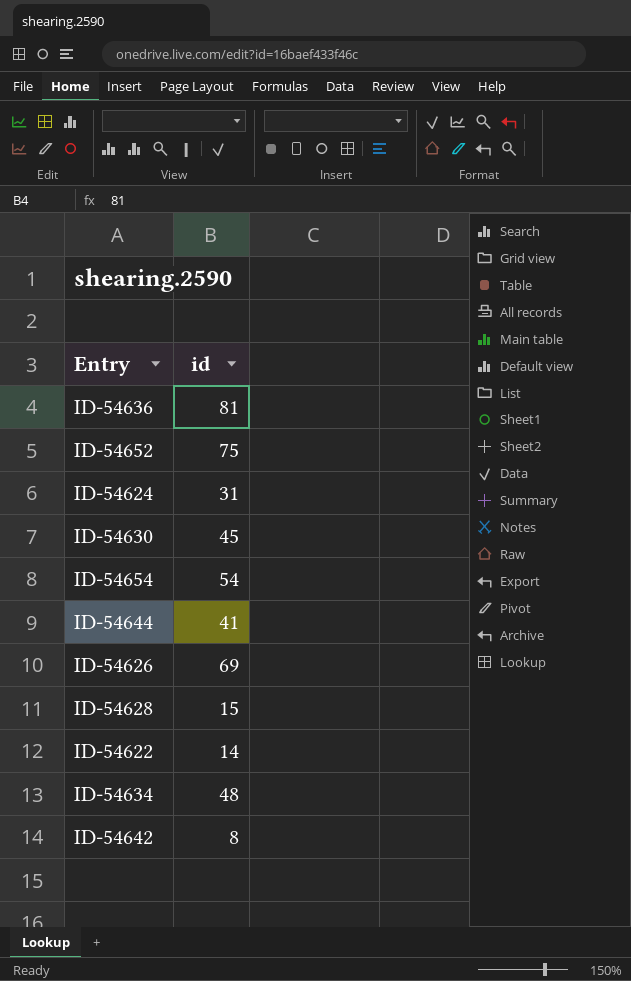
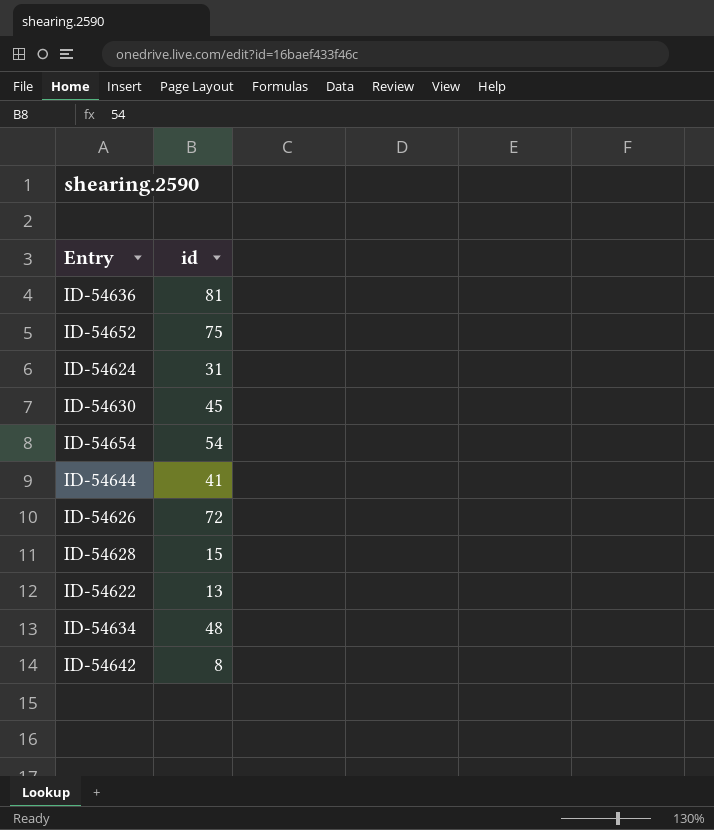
ID-54626 | id: 69 -> 72
ID-54622 | id: 14 -> 13

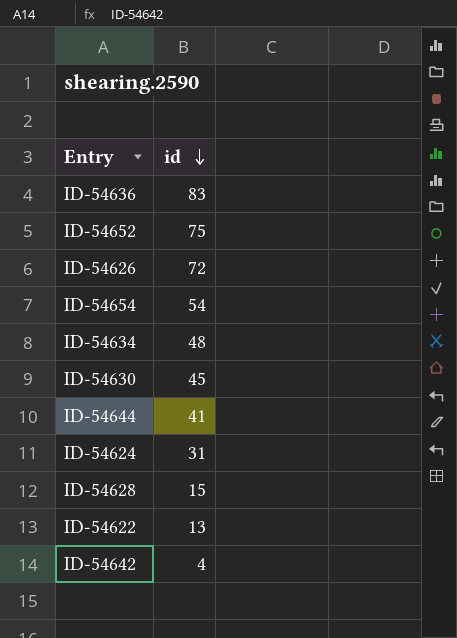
row order: none -> id descending
ID-54636 | id: 81 -> 83
ID-54642 | id: 8 -> 4

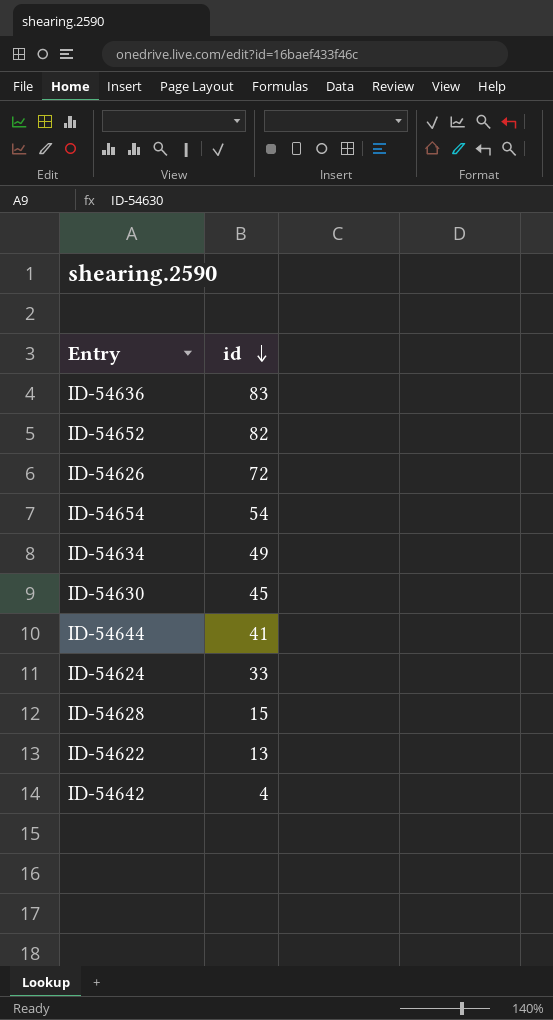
ID-54652 | id: 75 -> 82
ID-54634 | id: 48 -> 49
ID-54624 | id: 31 -> 33

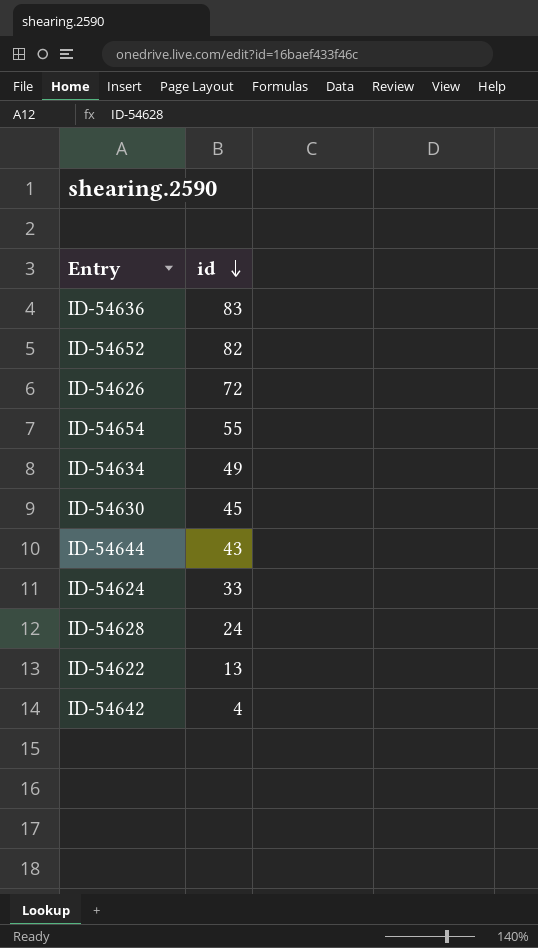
ID-54654 | id: 54 -> 55
ID-54644 | id: 41 -> 43
ID-54628 | id: 15 -> 24

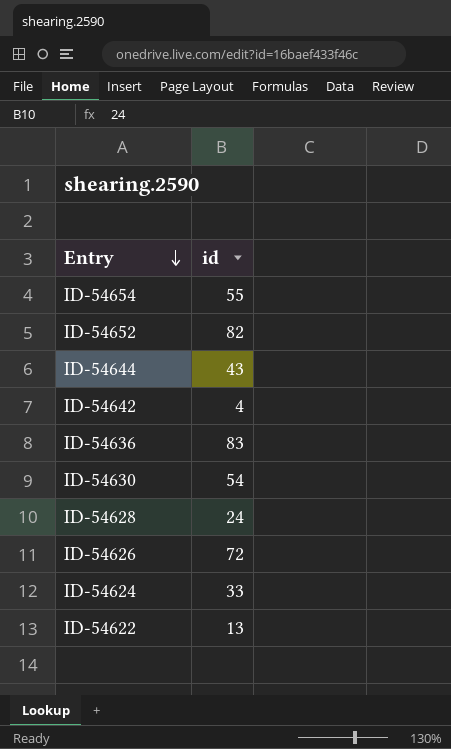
row order: id descending -> Entry descending
row ID-54634: 49 -> none
ID-54630 | id: 45 -> 54

